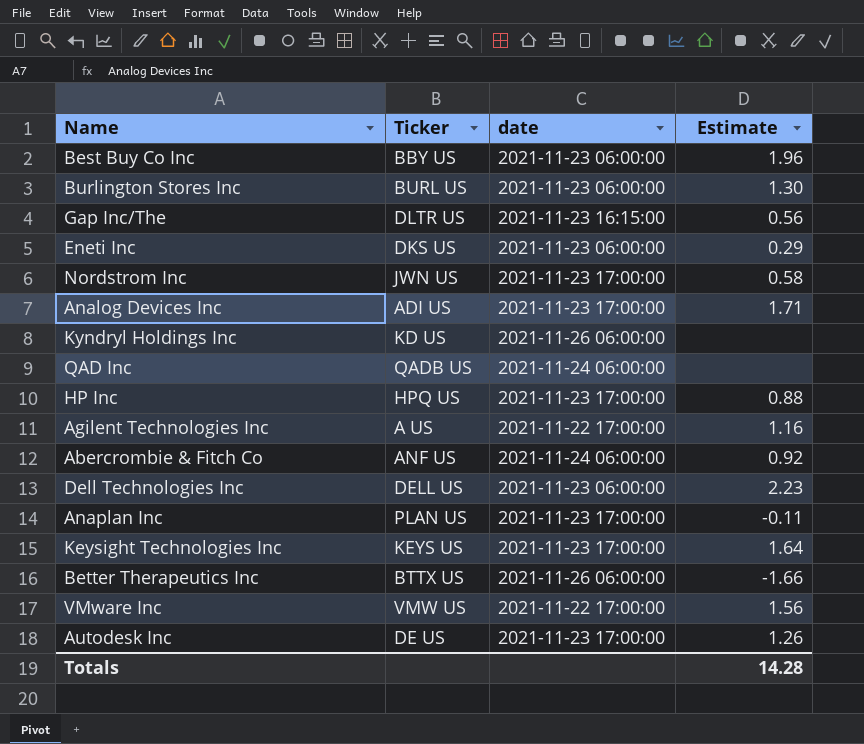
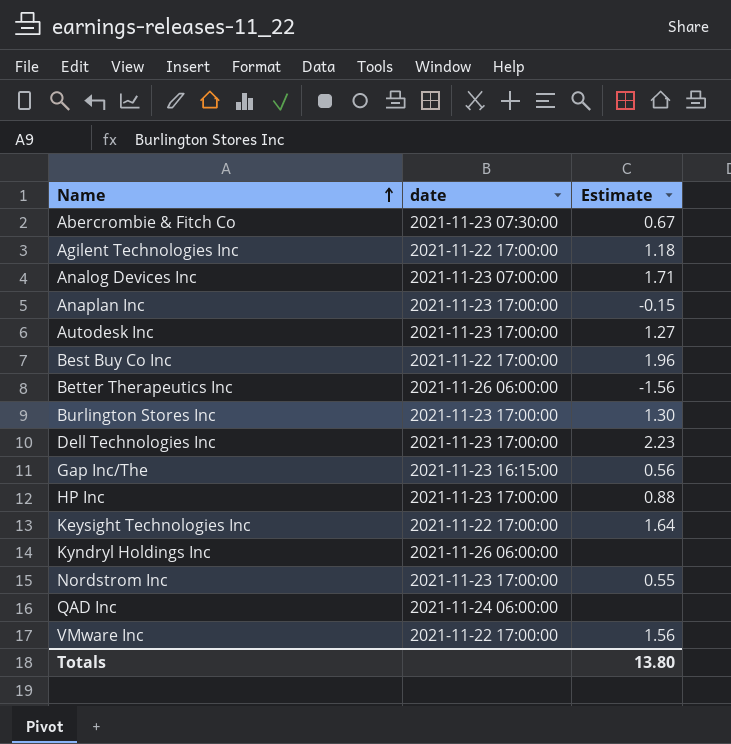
row order: none -> Name ascending
column Ticker | position: 2 -> none
row Eneti Inc: DKS US | 2021-11-23 06:00:00 | 0.29 -> none
Abercrombie & Fitch Co | date: 2021-11-24 06:00:00 -> 2021-11-23 07:30:00
Abercrombie & Fitch Co | Estimate: 0.92 -> 0.67
Agilent Technologies Inc | Estimate: 1.16 -> 1.18
Analog Devices Inc | date: 2021-11-23 17:00:00 -> 2021-11-23 07:00:00
Anaplan Inc | Estimate: -0.11 -> -0.15
Autodesk Inc | Estimate: 1.26 -> 1.27
Best Buy Co Inc | date: 2021-11-23 06:00:00 -> 2021-11-22 17:00:00
Better Therapeutics Inc | Estimate: -1.66 -> -1.56
Burlington Stores Inc | date: 2021-11-23 06:00:00 -> 2021-11-23 17:00:00
Dell Technologies Inc | date: 2021-11-23 06:00:00 -> 2021-11-23 17:00:00
Keysight Technologies Inc | date: 2021-11-23 17:00:00 -> 2021-11-22 17:00:00
Nordstrom Inc | Estimate: 0.58 -> 0.55
Totals | Estimate: 14.28 -> 13.80

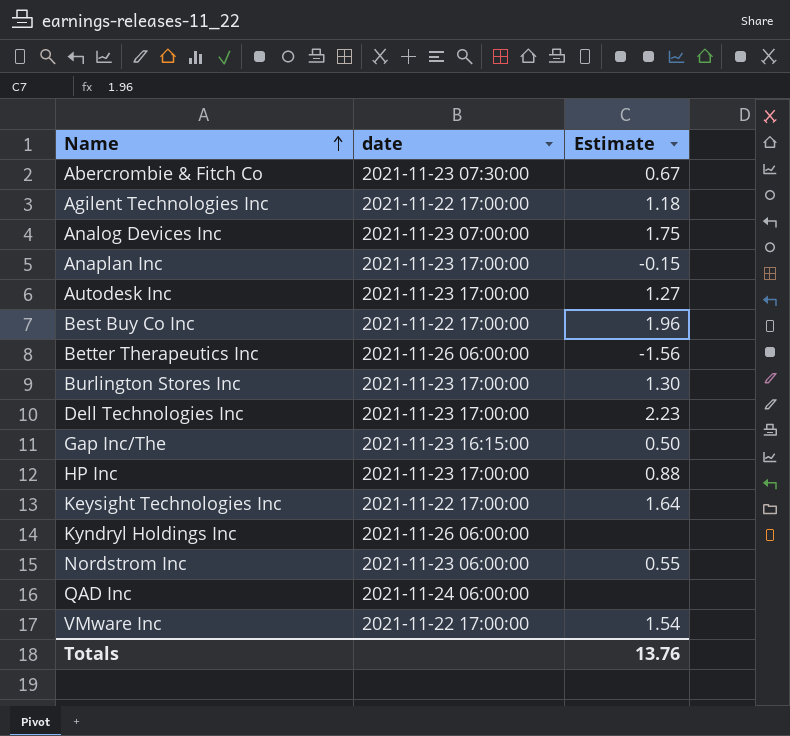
Analog Devices Inc | Estimate: 1.71 -> 1.75
Gap Inc/The | Estimate: 0.56 -> 0.50
Nordstrom Inc | date: 2021-11-23 17:00:00 -> 2021-11-23 06:00:00
VMware Inc | Estimate: 1.56 -> 1.54
Totals | Estimate: 13.80 -> 13.76

